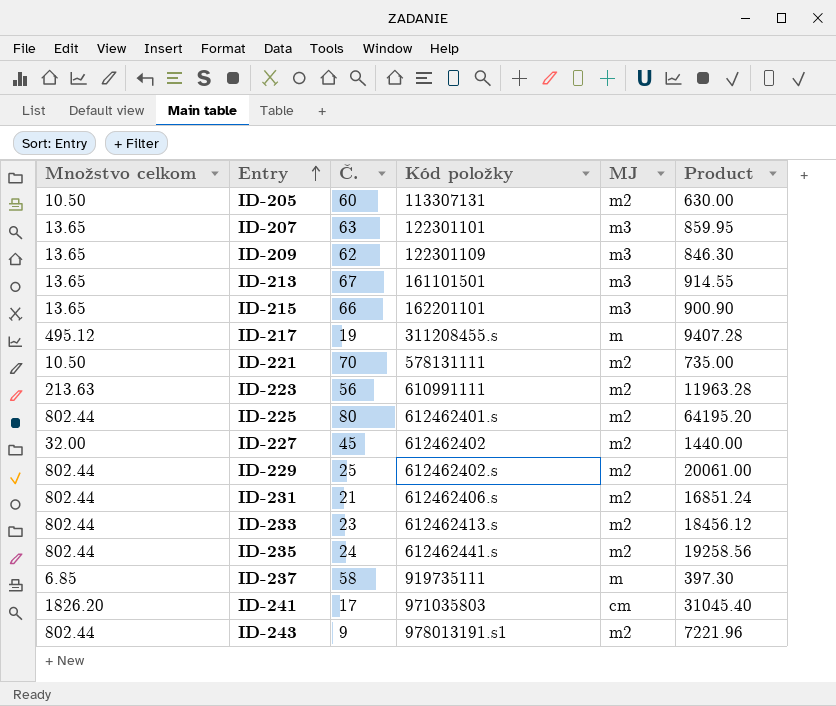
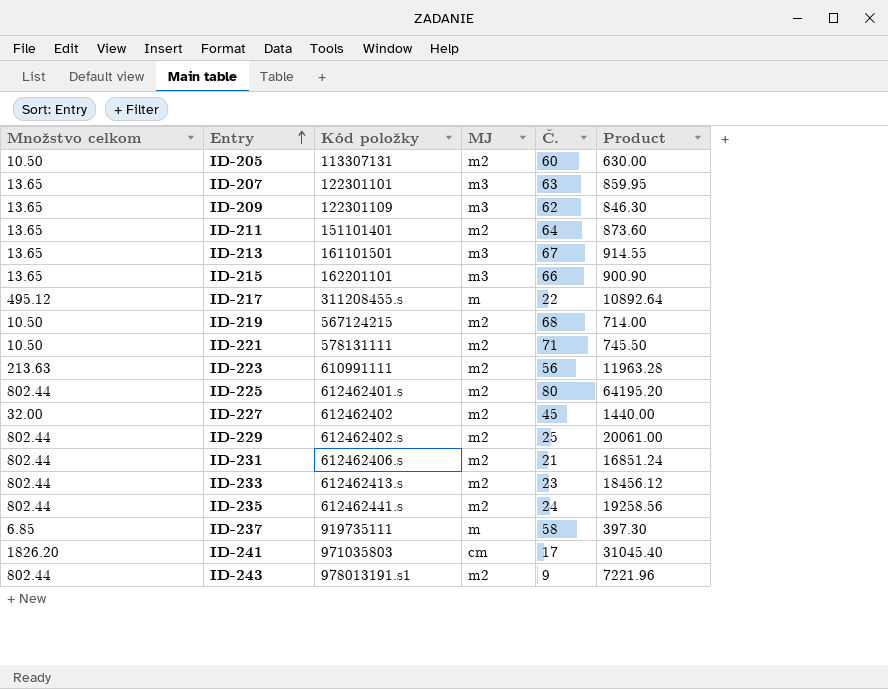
column Č. | position: 3 -> 5
row ID-211: none -> 13.65 | 151101401 | m2 | 64 | 873.60
ID-217 | Č.: 19 -> 22
ID-217 | Product: 9407.28 -> 10892.64
row ID-219: none -> 10.50 | 567124215 | m2 | 68 | 714.00
ID-221 | Č.: 70 -> 71
ID-221 | Product: 735.00 -> 745.50

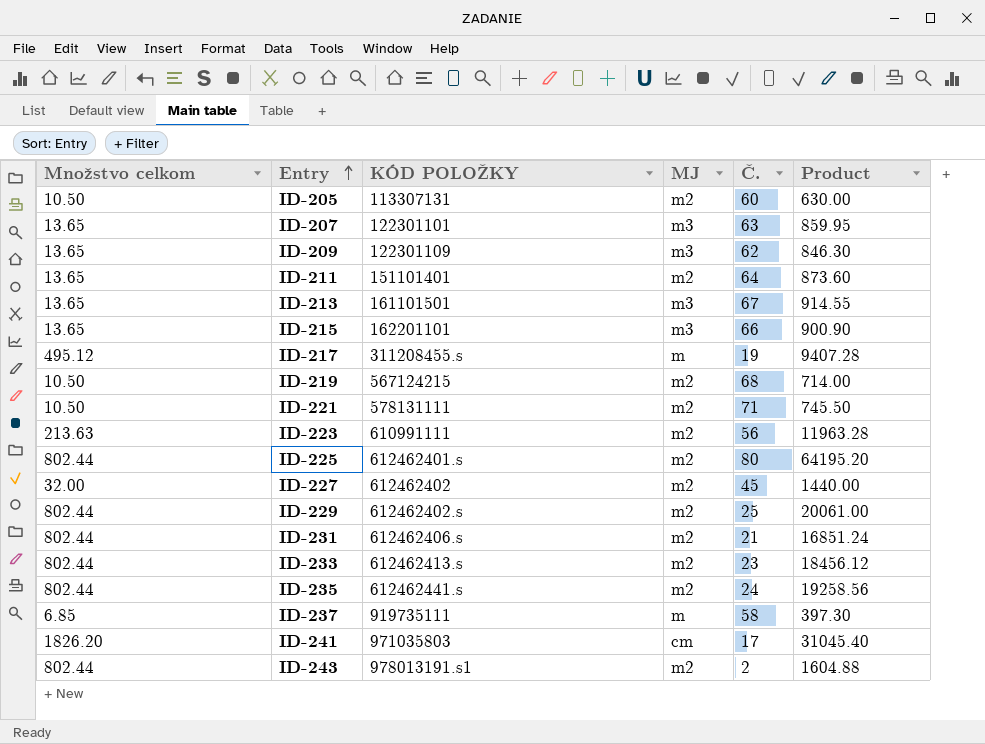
column name: Kód položky -> KÓD POLOŽKY
ID-217 | Č.: 22 -> 19
ID-217 | Product: 10892.64 -> 9407.28
ID-243 | Č.: 9 -> 2
ID-243 | Product: 7221.96 -> 1604.88

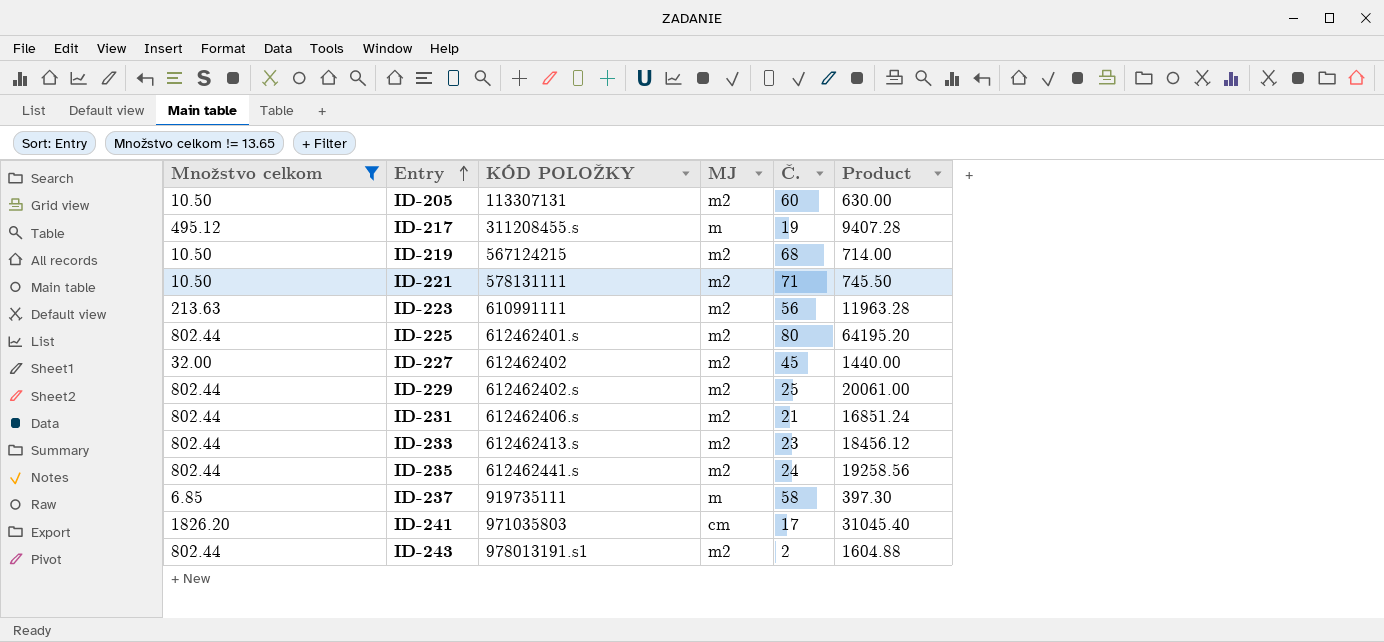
filter: none -> Množstvo celkom != 13.65

